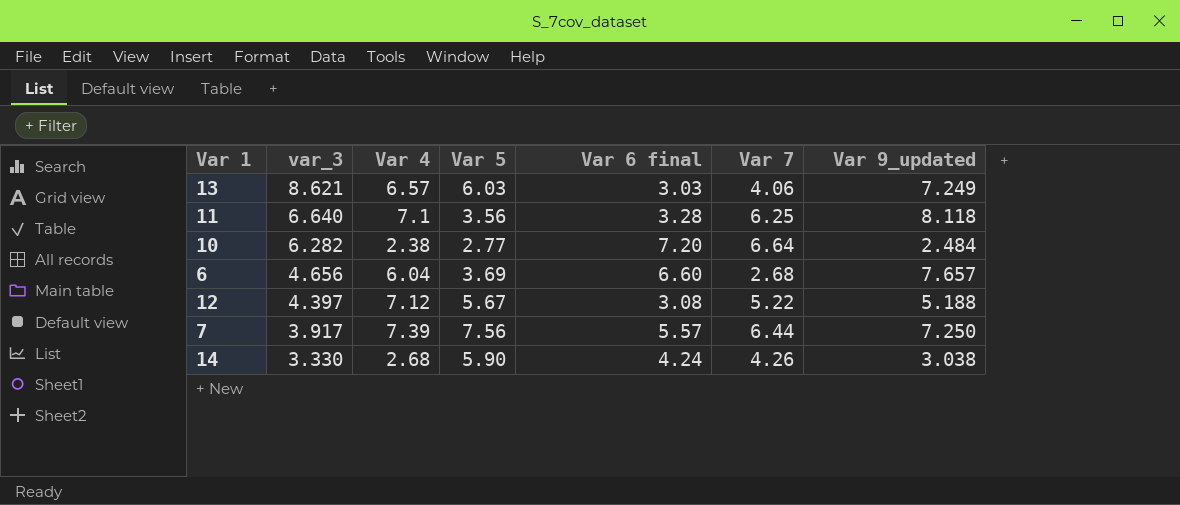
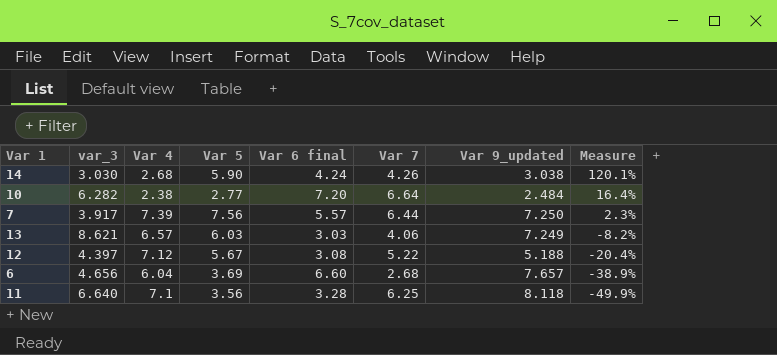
row order: var_3 descending -> Measure descending
column Measure | formula: none -> ([Var 5] - [Var 4]) / [Var 4]
14 | var_3: 3.330 -> 3.030

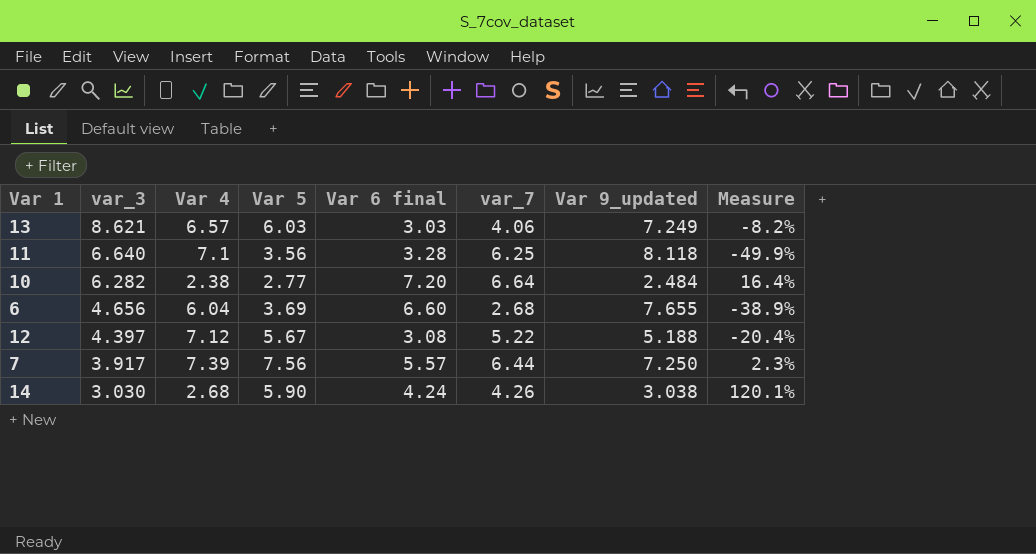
row order: Measure descending -> var_3 descending
column name: Var 7 -> var_7
6 | Var 9_updated: 7.657 -> 7.655

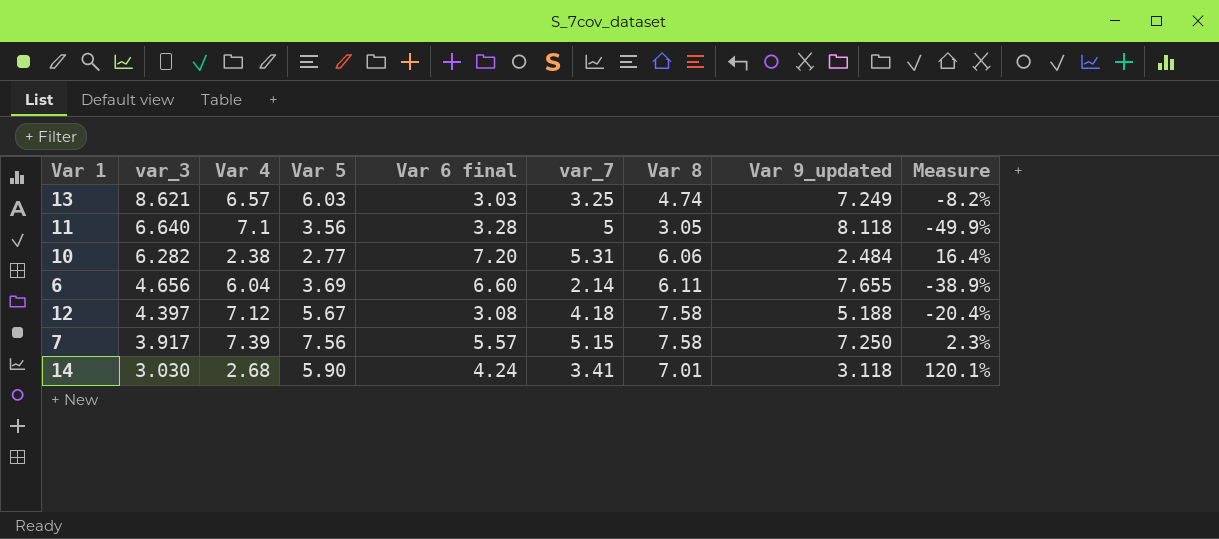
column Var 8 | position: none -> 7
13 | var_7: 4.06 -> 3.25
11 | var_7: 6.25 -> 5
10 | var_7: 6.64 -> 5.31
6 | var_7: 2.68 -> 2.14
12 | var_7: 5.22 -> 4.18
7 | var_7: 6.44 -> 5.15
14 | var_7: 4.26 -> 3.41
14 | Var 9_updated: 3.038 -> 3.118

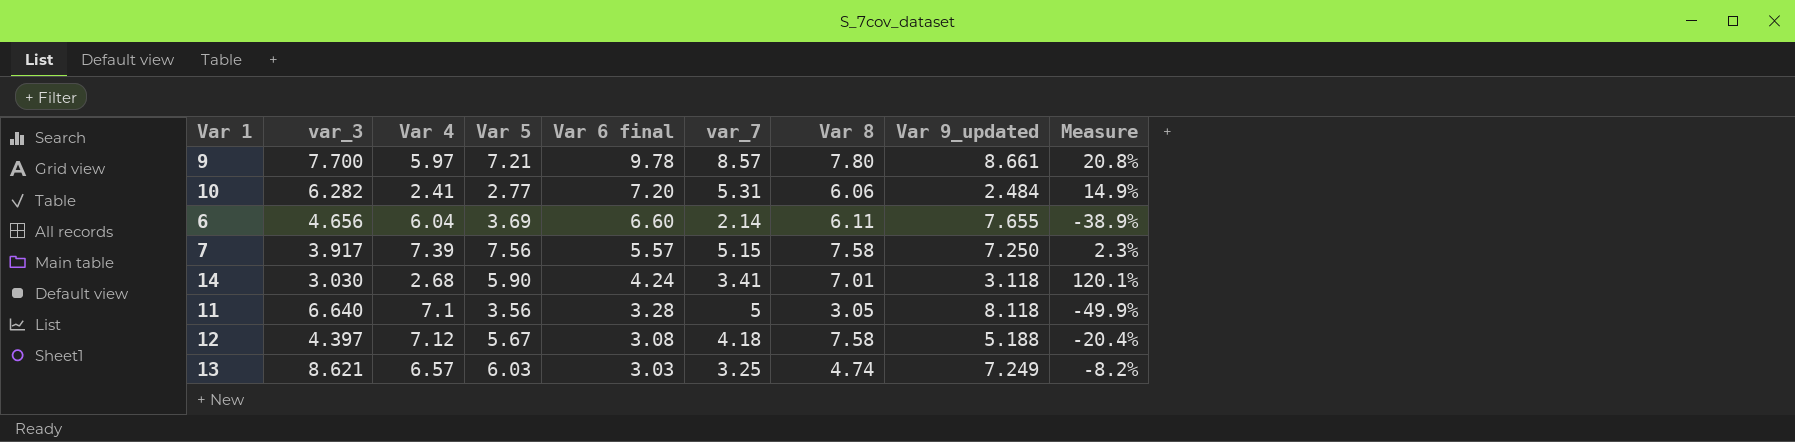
row order: var_3 descending -> Var 6 final descending
row 9: none -> 7.700 | 5.97 | 7.21 | 9.78 | 8.57 | 7.80 | 8.661 | 20.8%
10 | Var 4: 2.38 -> 2.41
10 | Measure: 16.4% -> 14.9%

